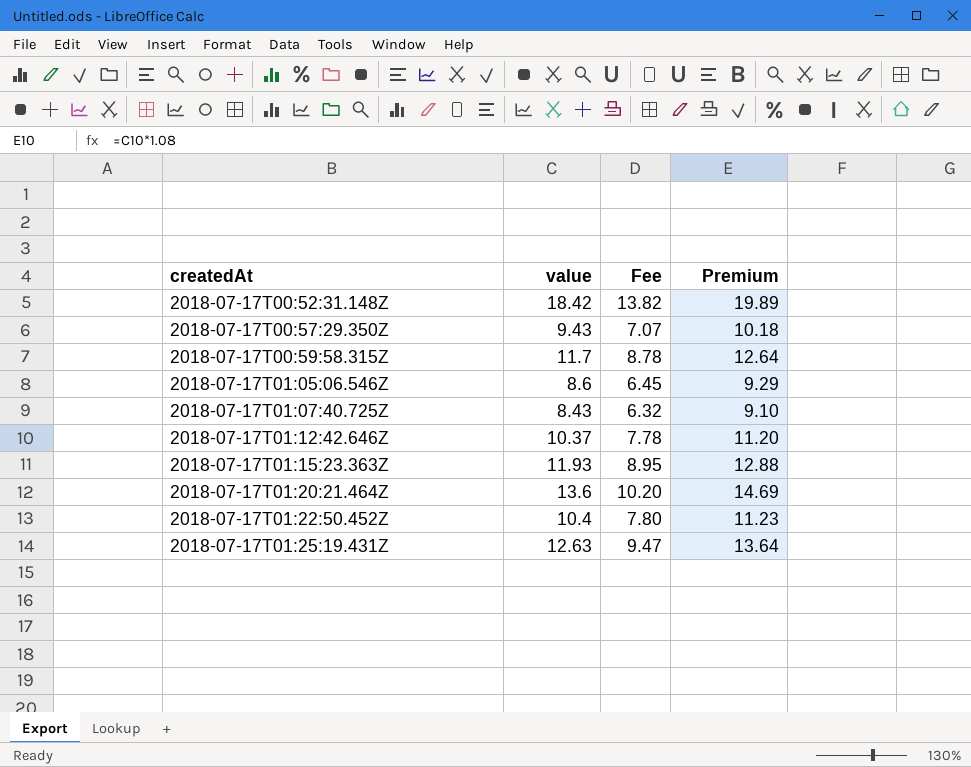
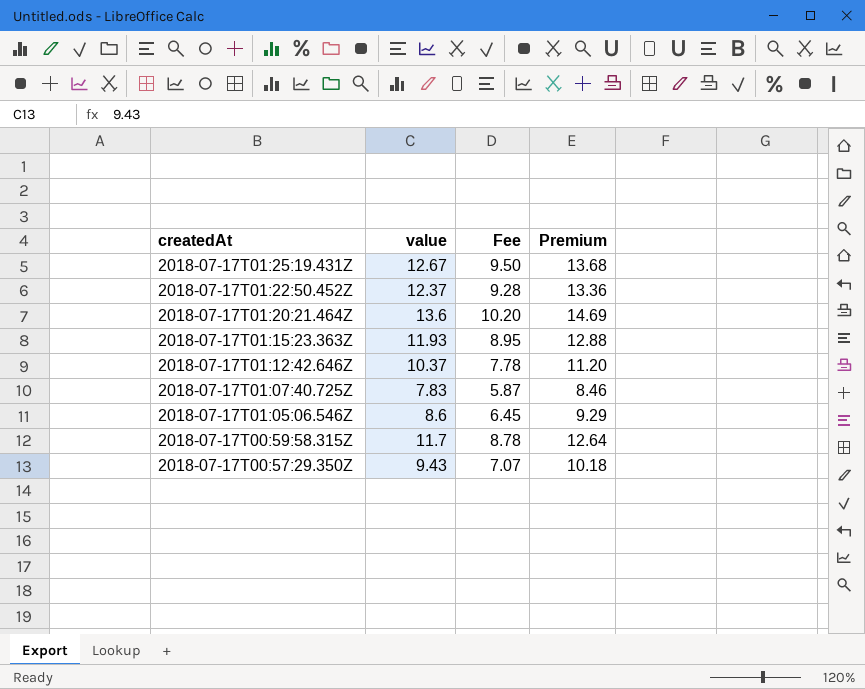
row order: createdAt ascending -> createdAt descending
row 2018-07-17T00:52:31.148Z: 18.42 | 13.82 | 19.89 -> none
2018-07-17T01:25:19.431Z | value: 12.63 -> 12.67
2018-07-17T01:25:19.431Z | Fee: 9.47 -> 9.50
2018-07-17T01:25:19.431Z | Premium: 13.64 -> 13.68
2018-07-17T01:22:50.452Z | value: 10.4 -> 12.37
2018-07-17T01:22:50.452Z | Fee: 7.80 -> 9.28
2018-07-17T01:22:50.452Z | Premium: 11.23 -> 13.36
2018-07-17T01:07:40.725Z | value: 8.43 -> 7.83
2018-07-17T01:07:40.725Z | Fee: 6.32 -> 5.87
2018-07-17T01:07:40.725Z | Premium: 9.10 -> 8.46

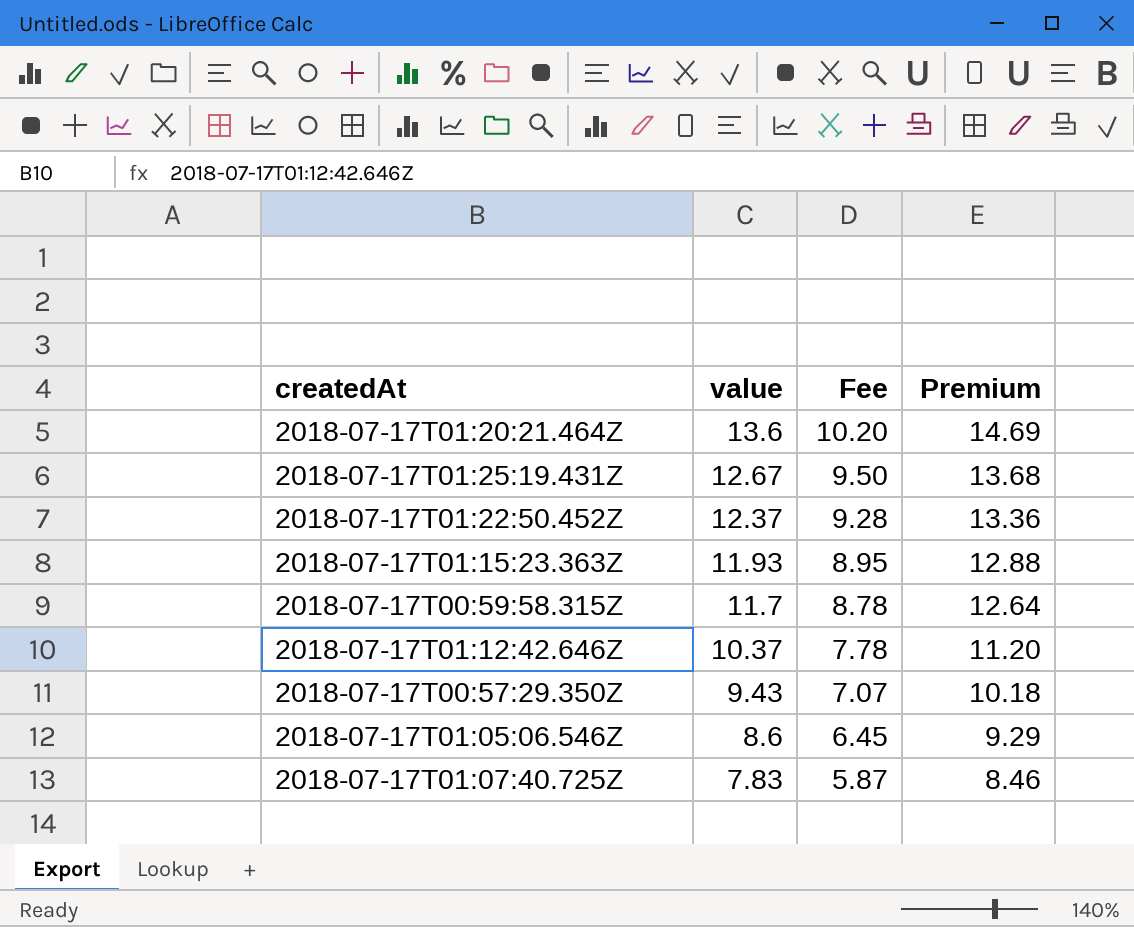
row order: createdAt descending -> value descending

